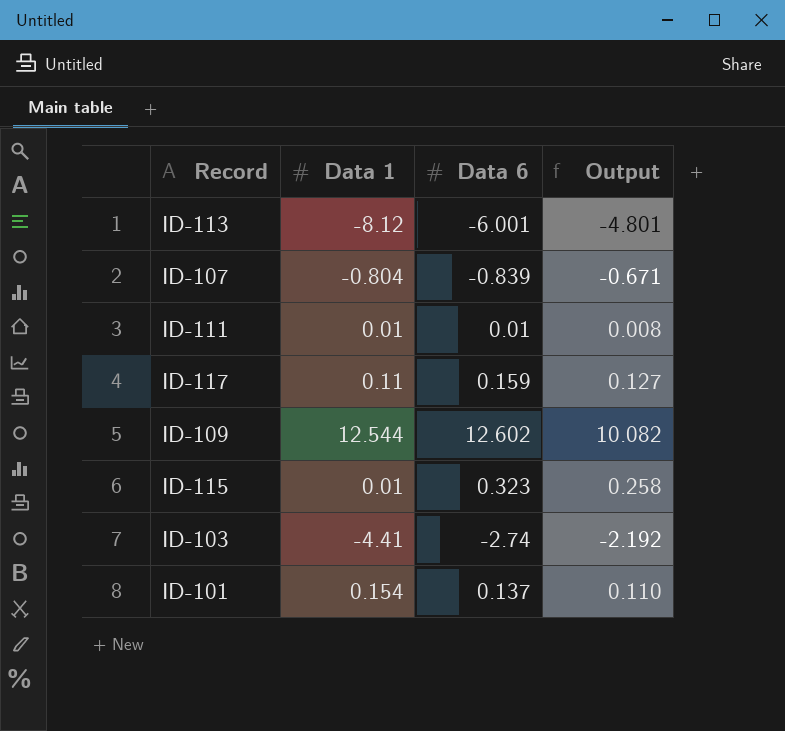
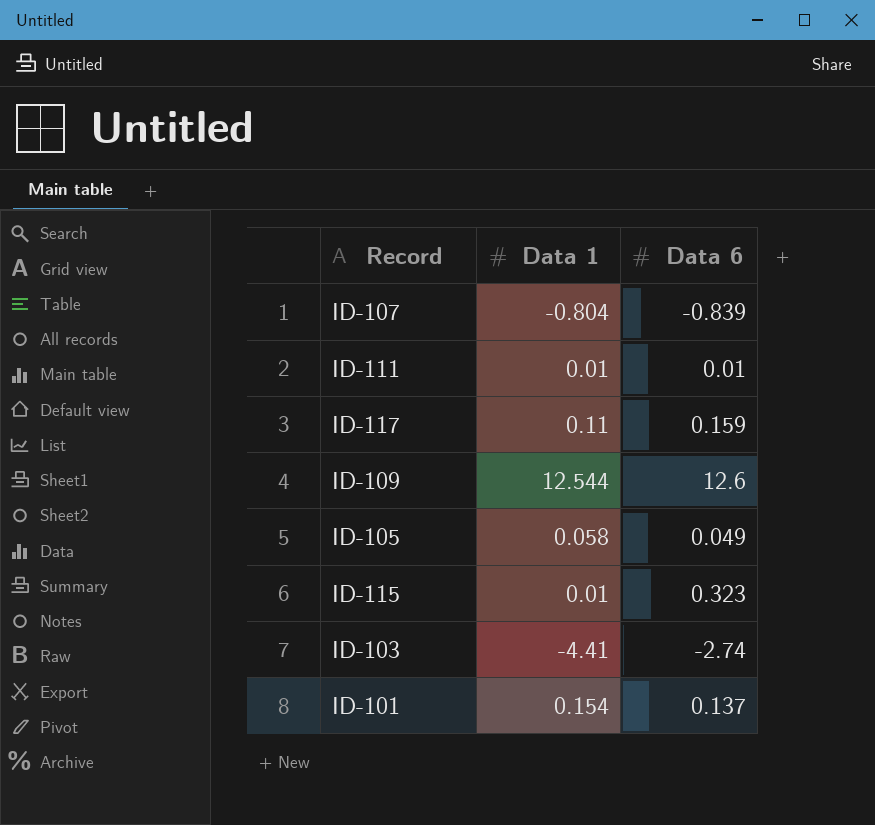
column Output | formula: [Data 6] * 0.8 -> none
row ID-113: -8.12 | -6.001 | -4.801 -> none
ID-109 | Data 6: 12.602 -> 12.6
row ID-105: none -> 0.058 | 0.049

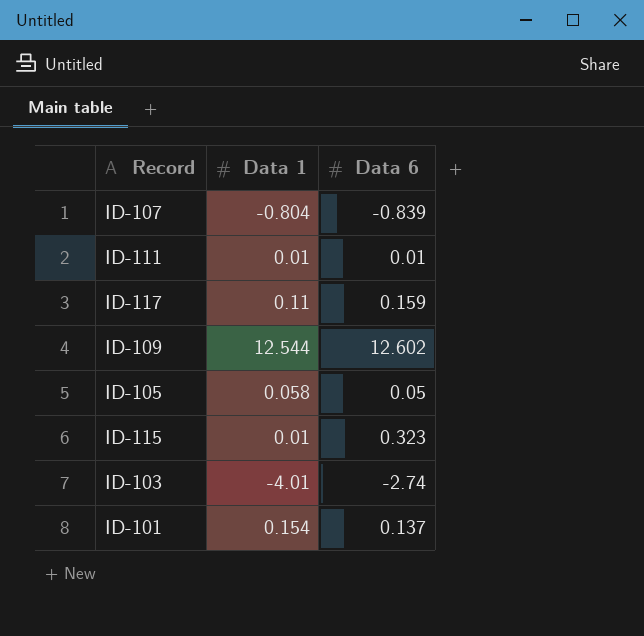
ID-109 | Data 6: 12.6 -> 12.602
ID-105 | Data 6: 0.049 -> 0.05
ID-103 | Data 1: -4.41 -> -4.01

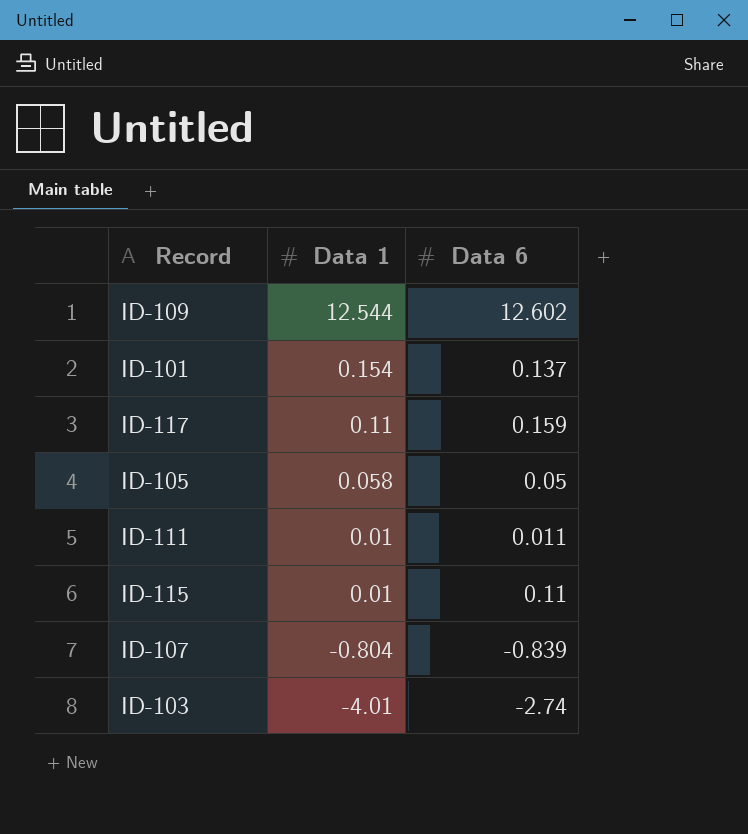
row order: none -> Data 1 descending
ID-111 | Data 6: 0.01 -> 0.011
ID-115 | Data 6: 0.323 -> 0.11

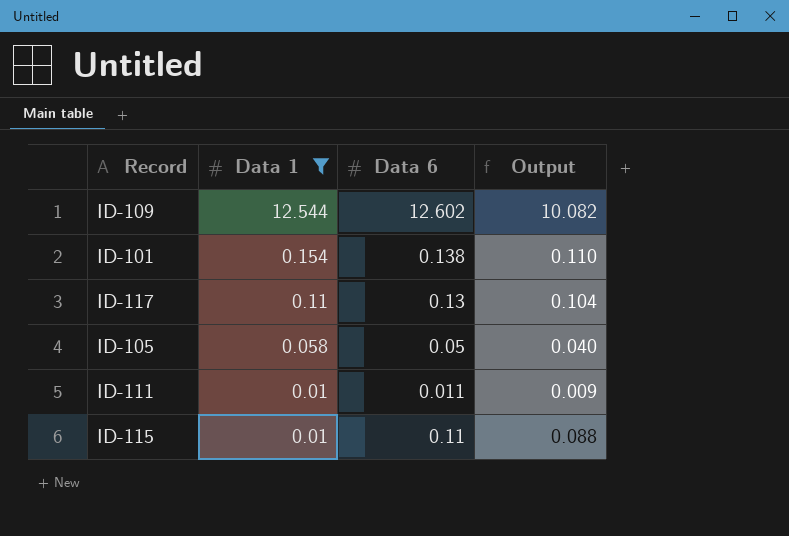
filter: none -> Data 1 >= 0.01
column Output | formula: none -> [Data 6] * 0.8
ID-101 | Data 6: 0.137 -> 0.138
ID-117 | Data 6: 0.159 -> 0.13

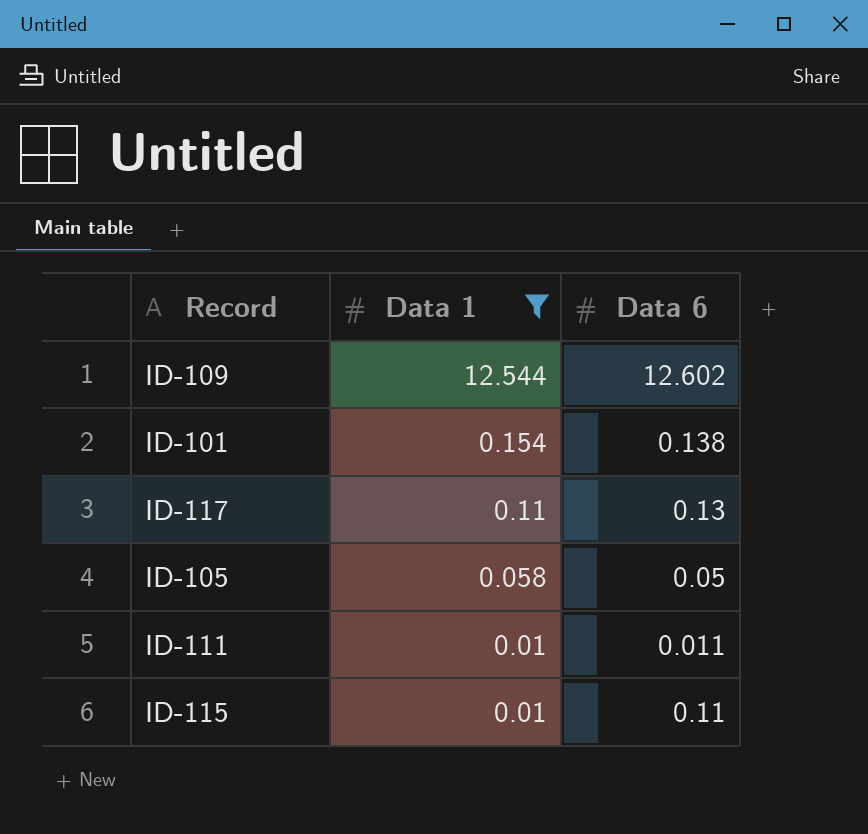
column Output | formula: [Data 6] * 0.8 -> none

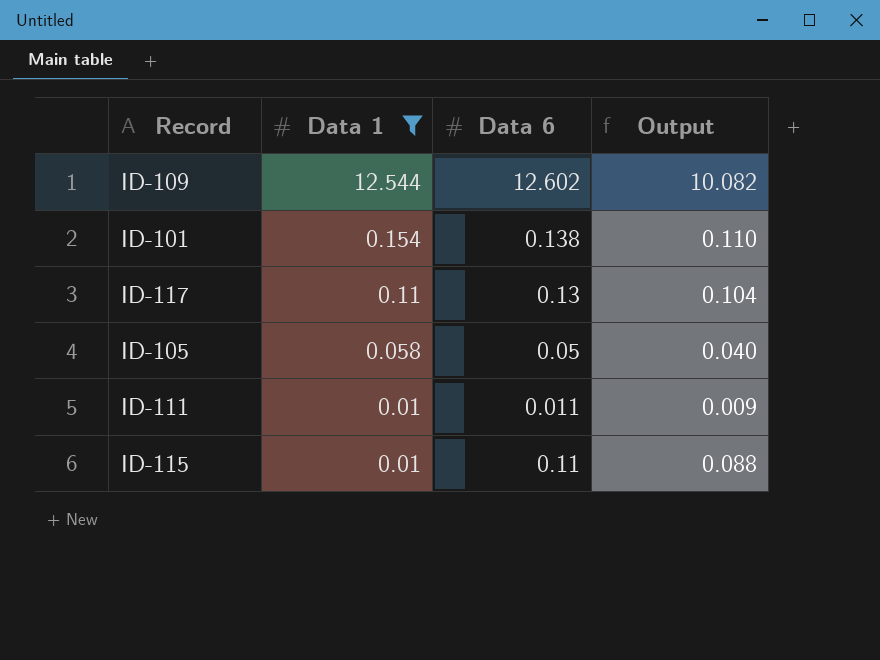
column Output | formula: none -> [Data 6] * 0.8

